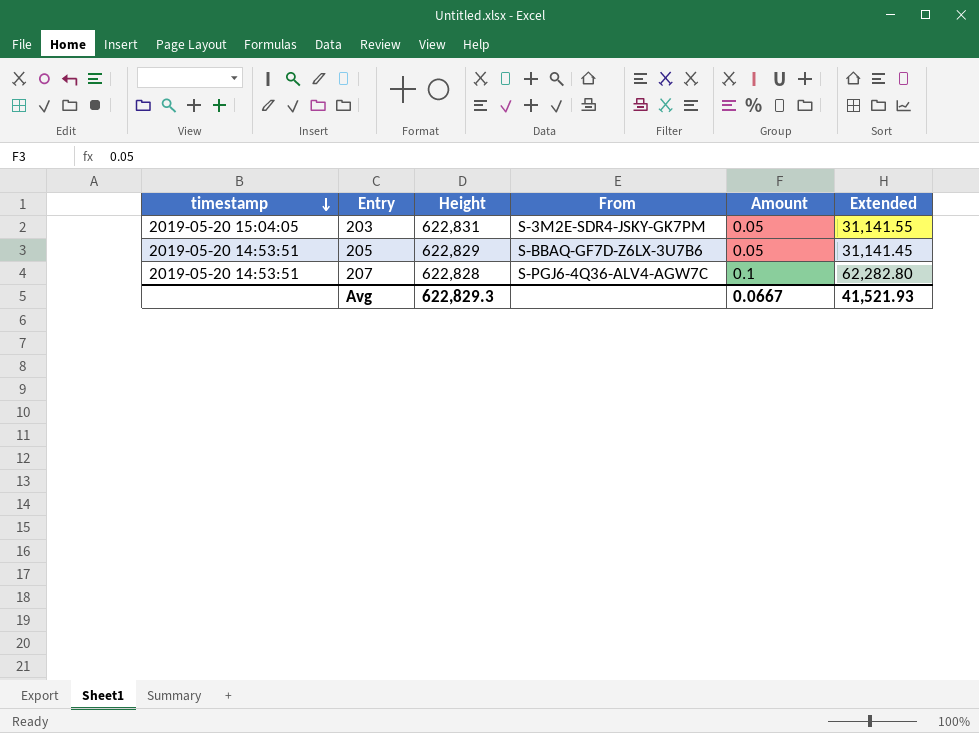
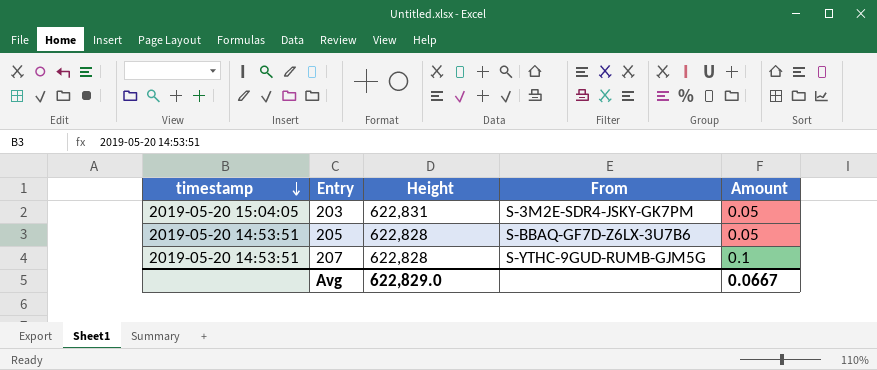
column Extended | formula: [Height] * [Amount] -> none
205 | Height: 622,829 -> 622,828
207 | From: S-PGJ6-4Q36-ALV4-AGW7C -> S-YTHC-9GUD-RUMB-GJM5G
Avg | Height: 622,829.3 -> 622,829.0

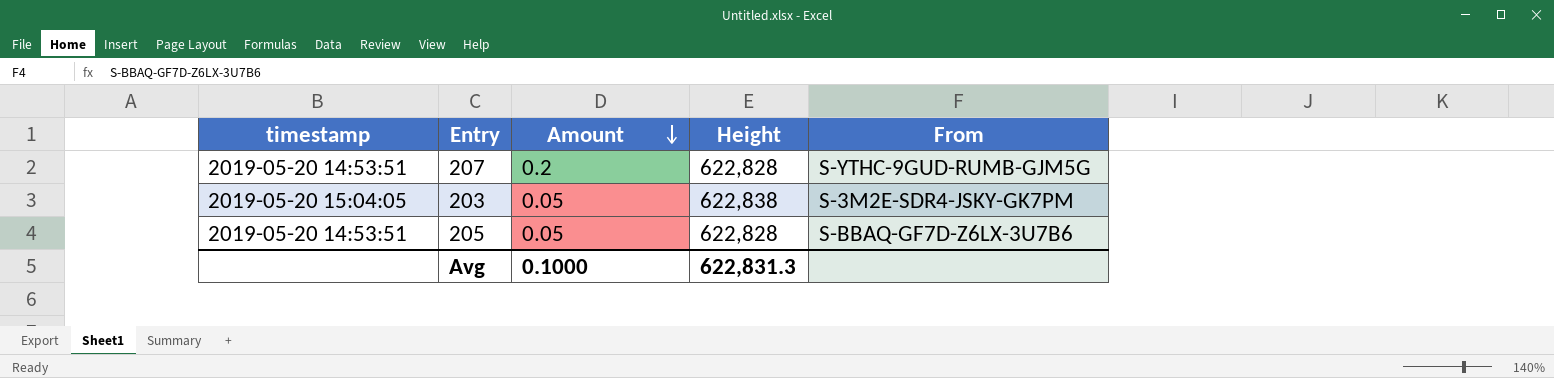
row order: timestamp descending -> Amount descending
column Amount | position: 5 -> 3
207 | Amount: 0.1 -> 0.2
203 | Height: 622,831 -> 622,838
Avg | Amount: 0.0667 -> 0.1000
Avg | Height: 622,829.0 -> 622,831.3

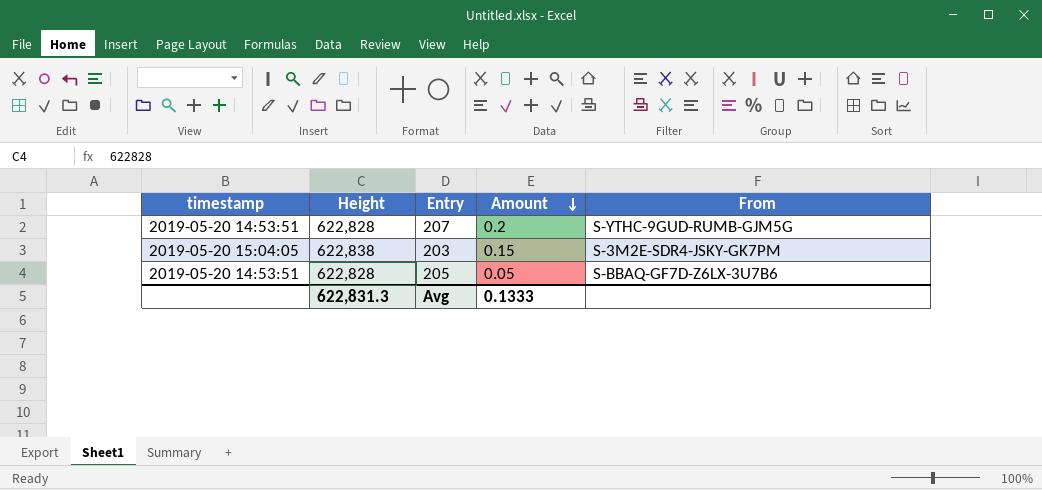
column Height | position: 4 -> 2
203 | Amount: 0.05 -> 0.15
Avg | Amount: 0.1000 -> 0.1333

